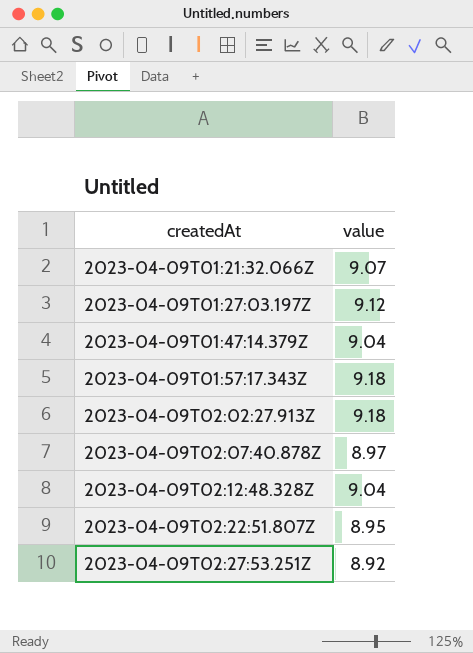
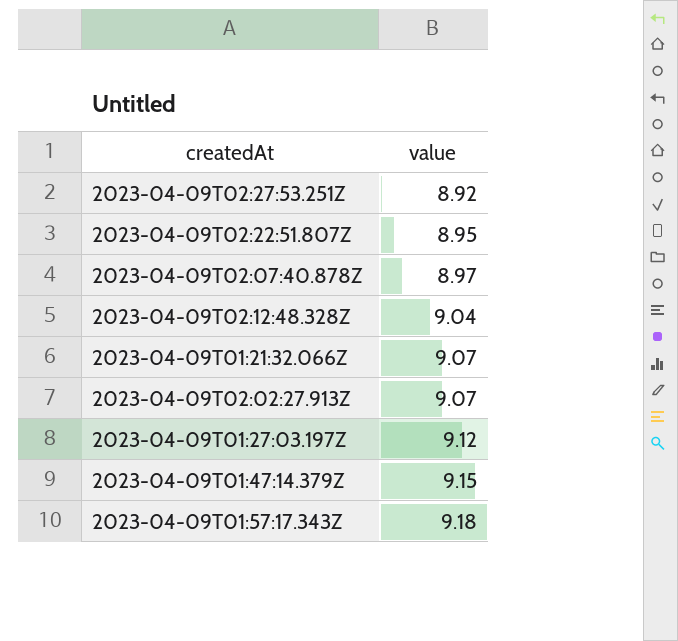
row order: createdAt ascending -> value ascending
2023-04-09T02:02:27.913Z | value: 9.18 -> 9.07
2023-04-09T01:47:14.379Z | value: 9.04 -> 9.15

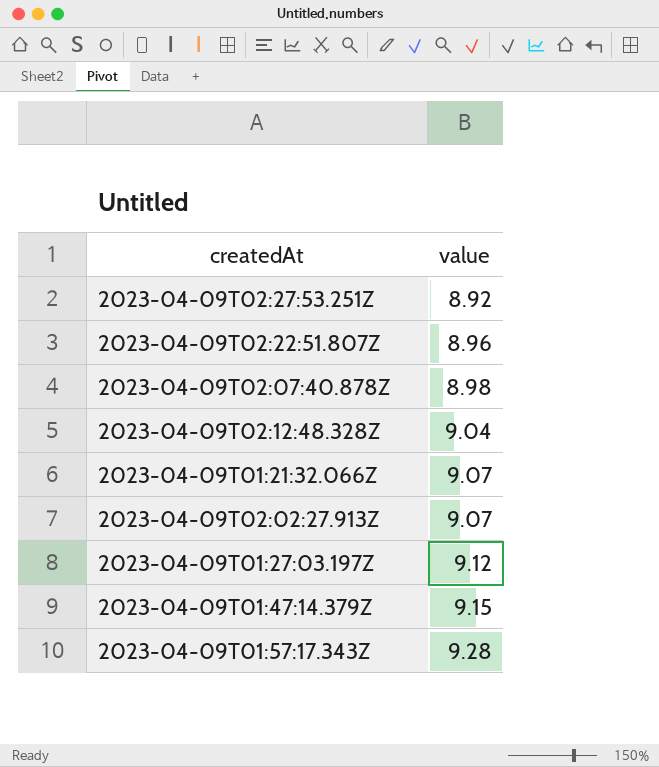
2023-04-09T02:22:51.807Z | value: 8.95 -> 8.96
2023-04-09T02:07:40.878Z | value: 8.97 -> 8.98
2023-04-09T01:57:17.343Z | value: 9.18 -> 9.28

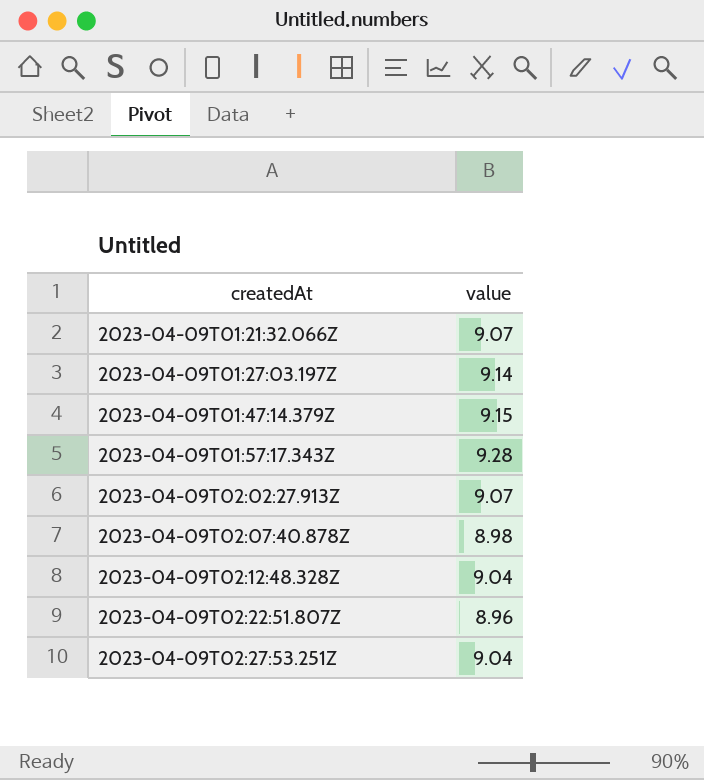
row order: value ascending -> createdAt ascending
2023-04-09T01:27:03.197Z | value: 9.12 -> 9.14
2023-04-09T02:27:53.251Z | value: 8.92 -> 9.04

